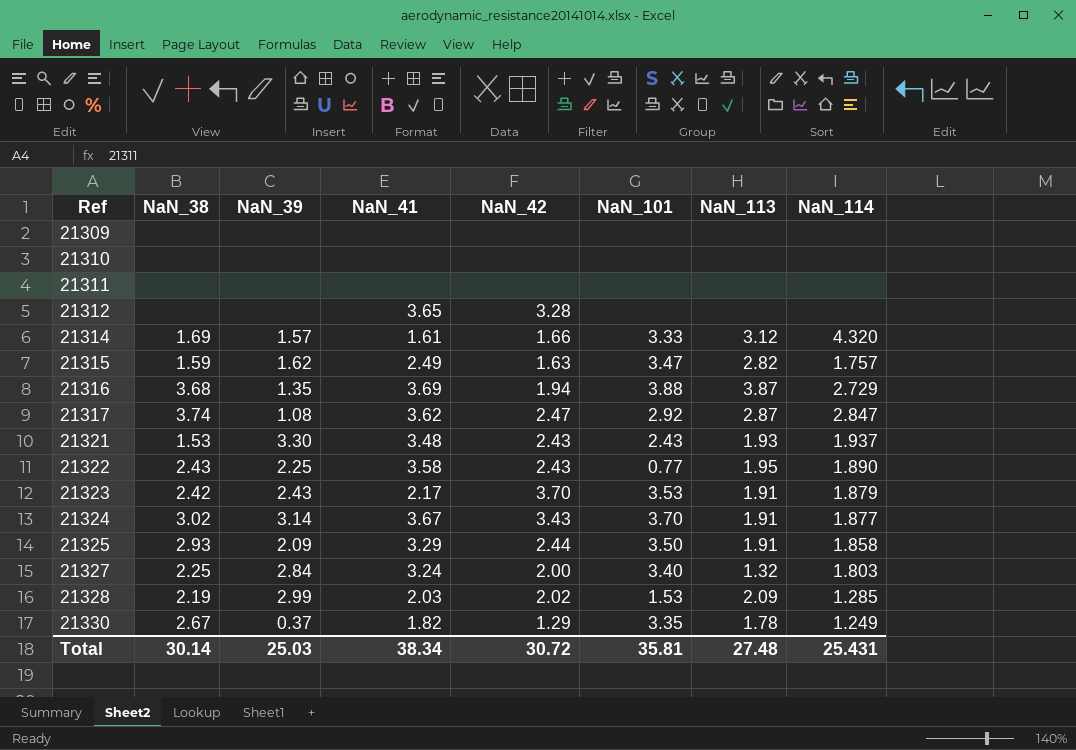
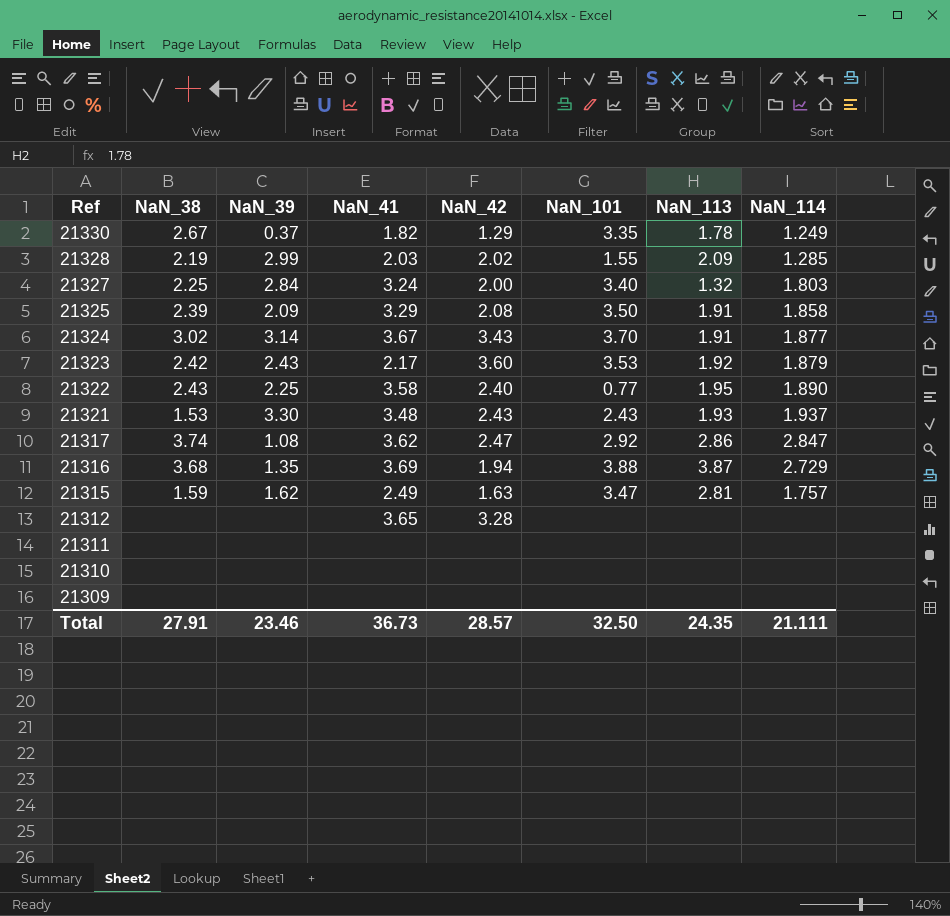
row order: Ref ascending -> Ref descending
row 21314: 1.69 | 1.57 | 1.61 | 1.66 | 3.33 | 3.12 | 4.320 -> none
21328 | NaN_101: 1.53 -> 1.55
21325 | NaN_38: 2.93 -> 2.39
21325 | NaN_42: 2.44 -> 2.08
21323 | NaN_42: 3.70 -> 3.60
21323 | NaN_113: 1.91 -> 1.92
21322 | NaN_42: 2.43 -> 2.40
21317 | NaN_113: 2.87 -> 2.86
21315 | NaN_113: 2.82 -> 2.81
Total | NaN_38: 30.14 -> 27.91
Total | NaN_39: 25.03 -> 23.46
Total | NaN_41: 38.34 -> 36.73
Total | NaN_42: 30.72 -> 28.57
Total | NaN_101: 35.81 -> 32.50
Total | NaN_113: 27.48 -> 24.35
Total | NaN_114: 25.431 -> 21.111

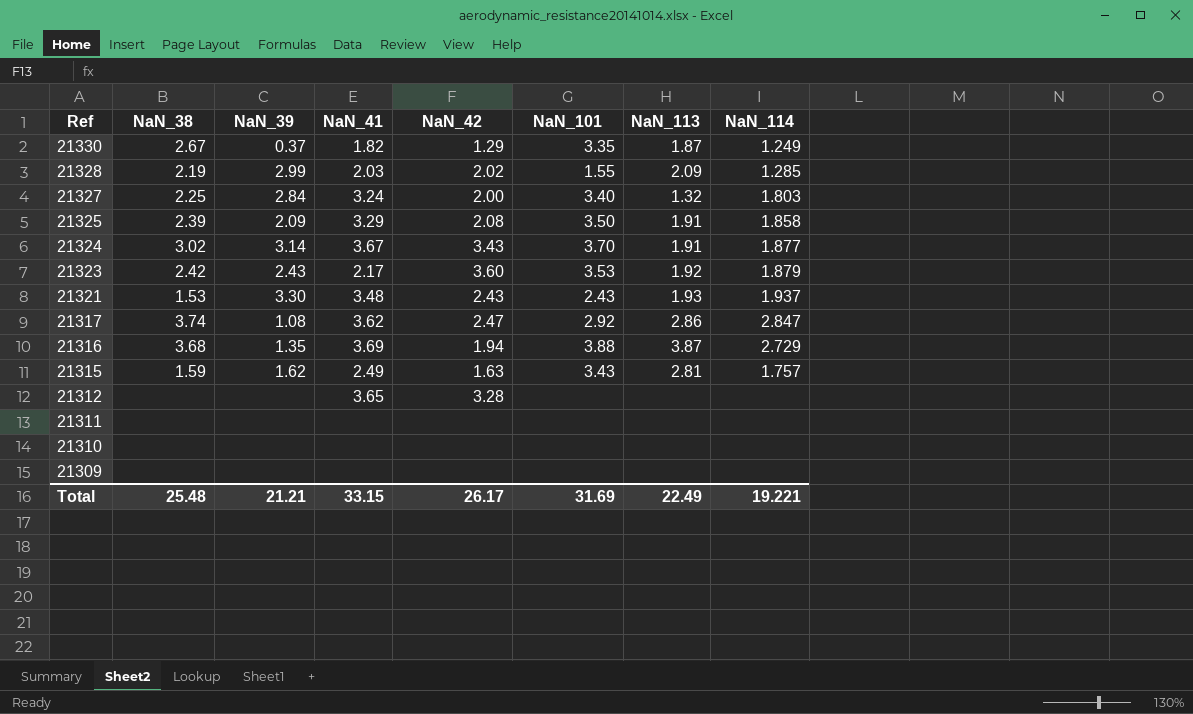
row 21322: 2.43 | 2.25 | 3.58 | 2.40 | 0.77 | 1.95 | 1.890 -> none
21330 | NaN_113: 1.78 -> 1.87
21315 | NaN_101: 3.47 -> 3.43
Total | NaN_38: 27.91 -> 25.48
Total | NaN_39: 23.46 -> 21.21
Total | NaN_41: 36.73 -> 33.15
Total | NaN_42: 28.57 -> 26.17
Total | NaN_101: 32.50 -> 31.69
Total | NaN_113: 24.35 -> 22.49
Total | NaN_114: 21.111 -> 19.221

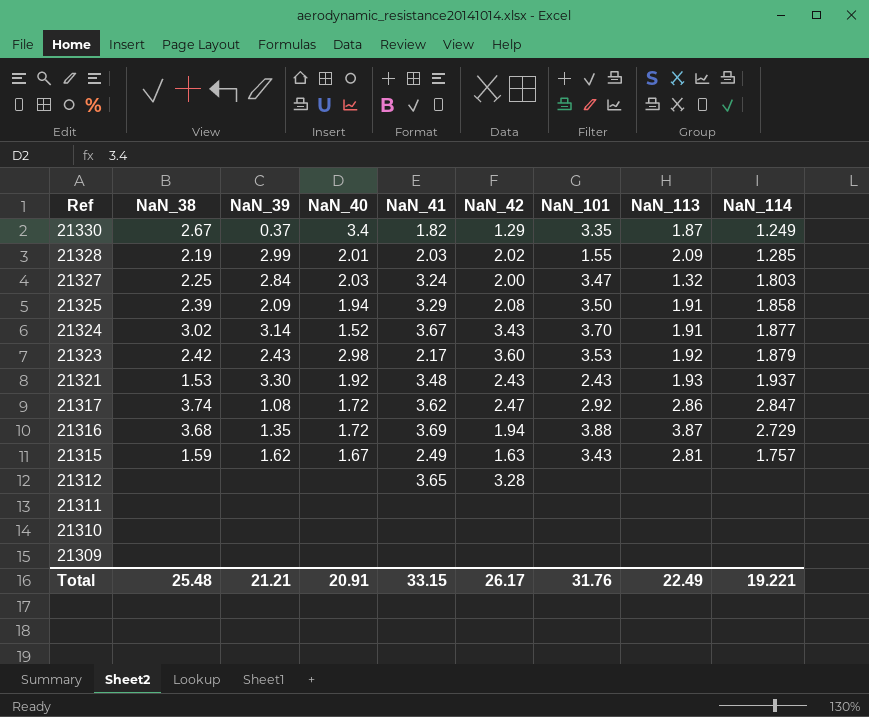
column NaN_40 | position: none -> 4
21327 | NaN_101: 3.40 -> 3.47
Total | NaN_101: 31.69 -> 31.76

